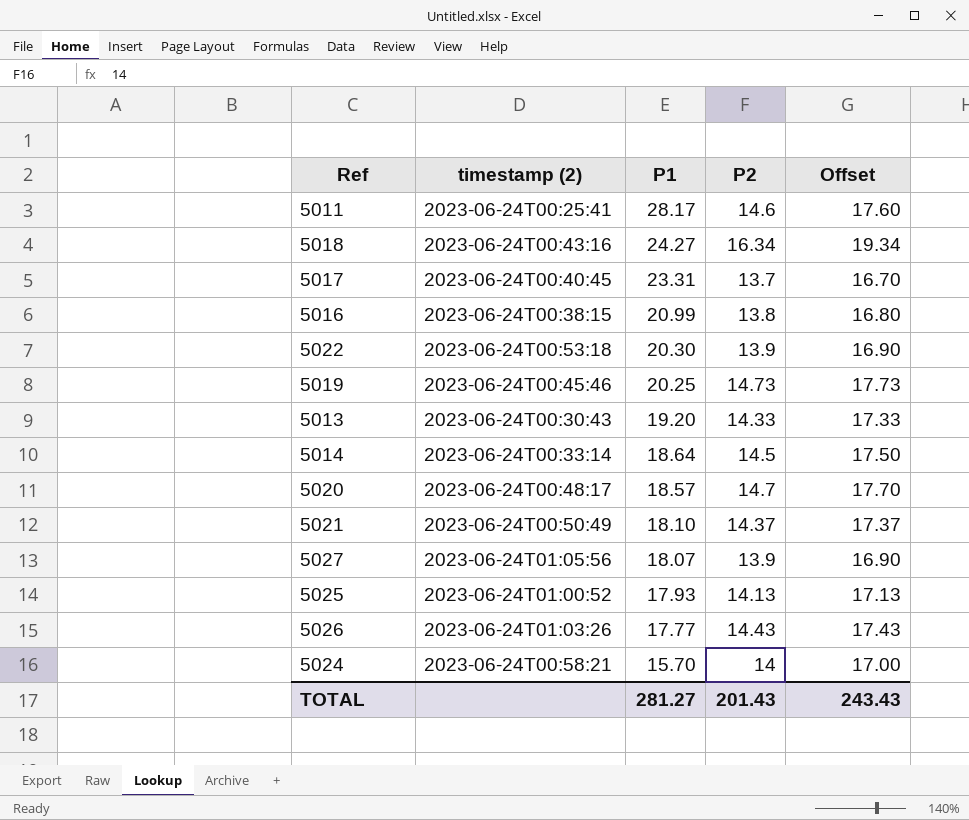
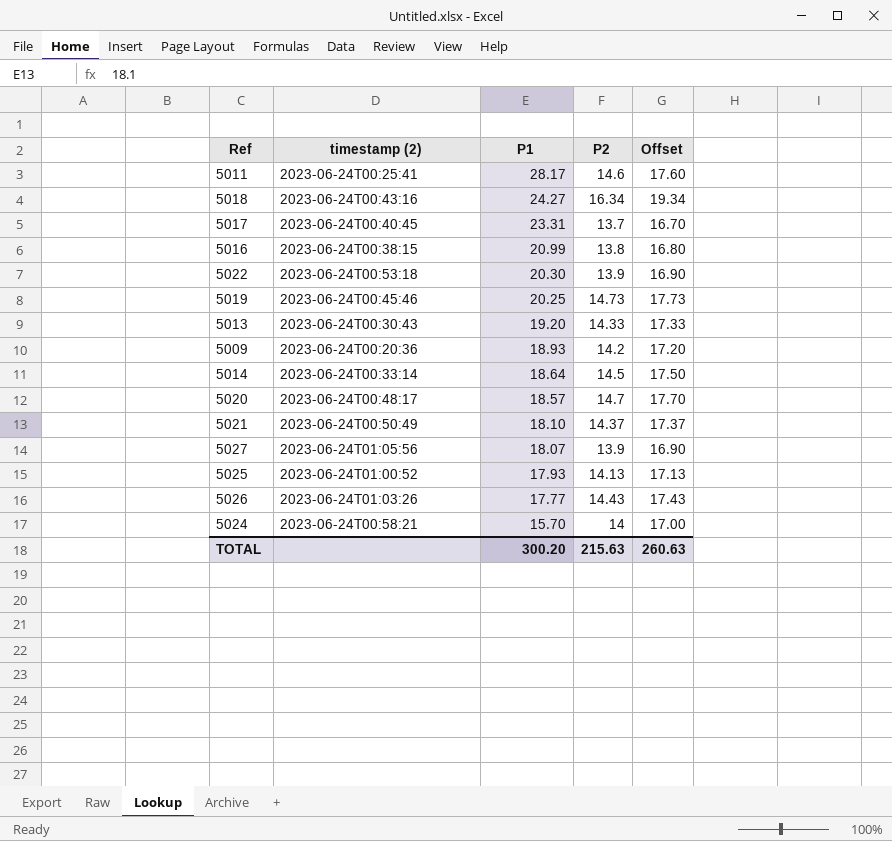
row 5009: none -> 2023-06-24T00:20:36 | 18.93 | 14.2 | 17.20
TOTAL | P1: 281.27 -> 300.20
TOTAL | P2: 201.43 -> 215.63
TOTAL | Offset: 243.43 -> 260.63

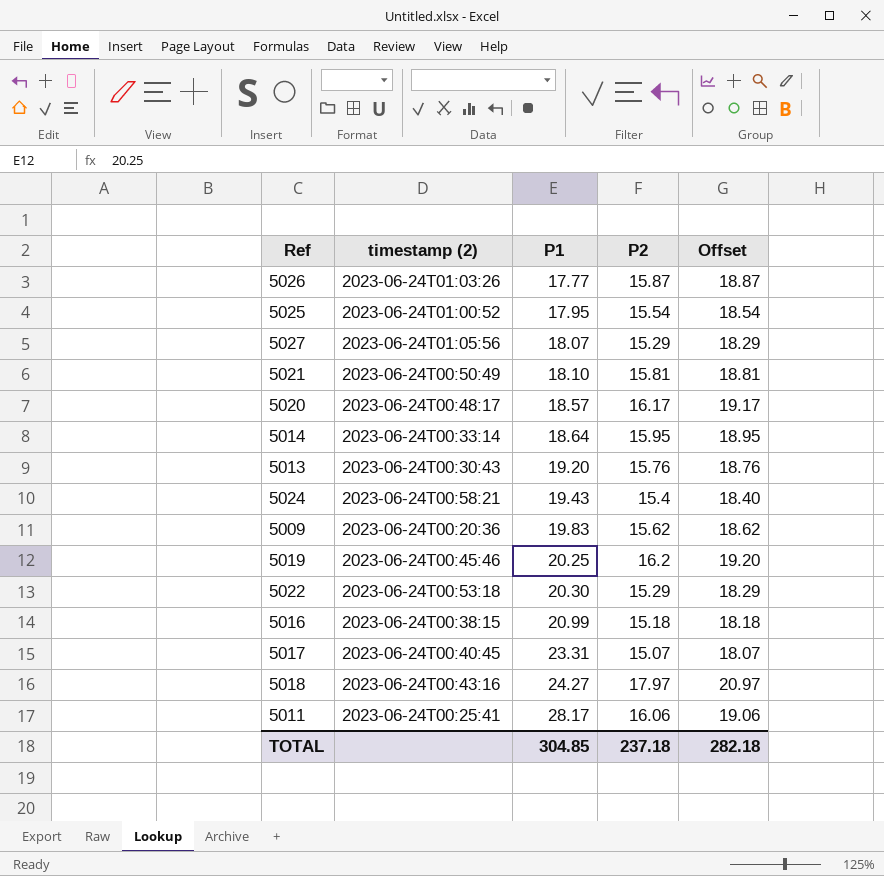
row order: P1 descending -> P1 ascending
5026 | P2: 14.43 -> 15.87
5026 | Offset: 17.43 -> 18.87
5025 | P1: 17.93 -> 17.95
5025 | P2: 14.13 -> 15.54
5025 | Offset: 17.13 -> 18.54
5027 | P2: 13.9 -> 15.29
5027 | Offset: 16.90 -> 18.29
5021 | P2: 14.37 -> 15.81
5021 | Offset: 17.37 -> 18.81
5020 | P2: 14.7 -> 16.17
5020 | Offset: 17.70 -> 19.17
5014 | P2: 14.5 -> 15.95
5014 | Offset: 17.50 -> 18.95
5013 | P2: 14.33 -> 15.76
5013 | Offset: 17.33 -> 18.76
5024 | P1: 15.70 -> 19.43
5024 | P2: 14 -> 15.4
5024 | Offset: 17.00 -> 18.40
5009 | P1: 18.93 -> 19.83
5009 | P2: 14.2 -> 15.62
5009 | Offset: 17.20 -> 18.62
5019 | P2: 14.73 -> 16.2
5019 | Offset: 17.73 -> 19.20
5022 | P2: 13.9 -> 15.29
5022 | Offset: 16.90 -> 18.29
5016 | P2: 13.8 -> 15.18
5016 | Offset: 16.80 -> 18.18
5017 | P2: 13.7 -> 15.07
5017 | Offset: 16.70 -> 18.07
5018 | P2: 16.34 -> 17.97
5018 | Offset: 19.34 -> 20.97
5011 | P2: 14.6 -> 16.06
5011 | Offset: 17.60 -> 19.06
TOTAL | P1: 300.20 -> 304.85
TOTAL | P2: 215.63 -> 237.18
TOTAL | Offset: 260.63 -> 282.18

